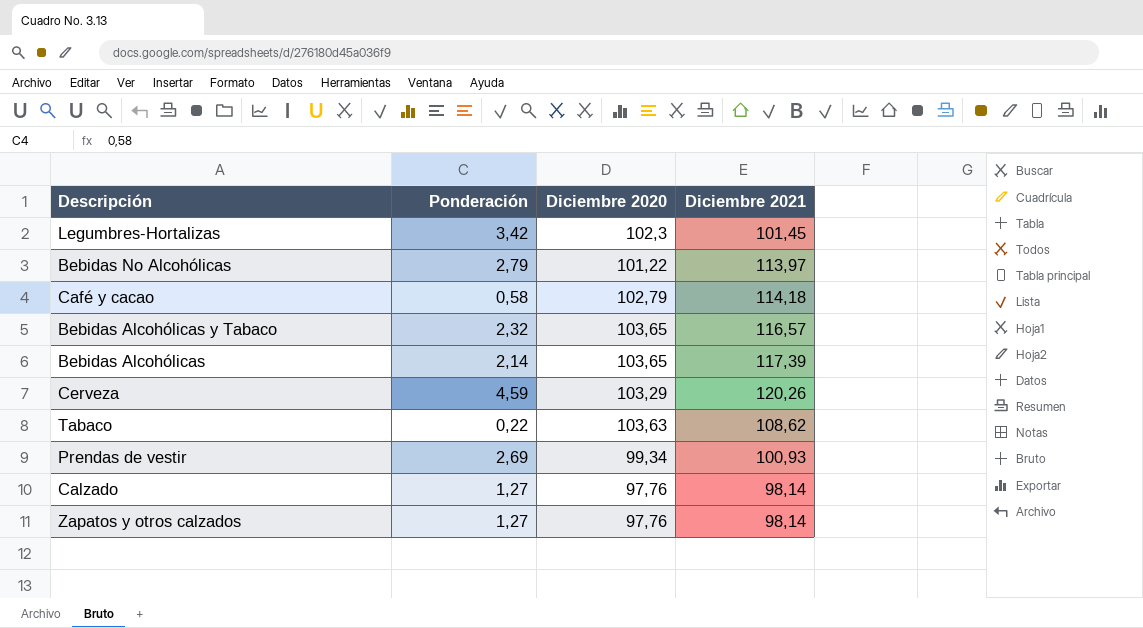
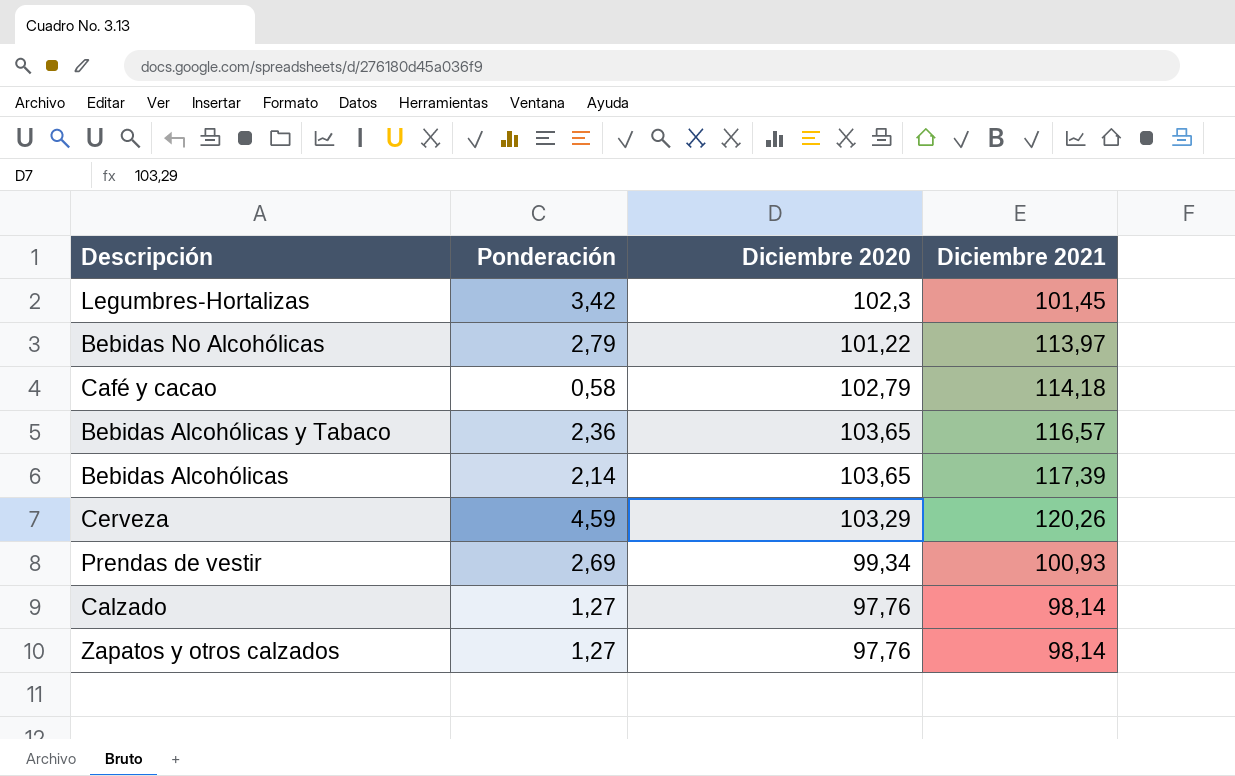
row Tabaco: 0,22 | 103,63 | 108,62 -> none
Bebidas Alcohólicas y Tabaco | Ponderación: 2,32 -> 2,36

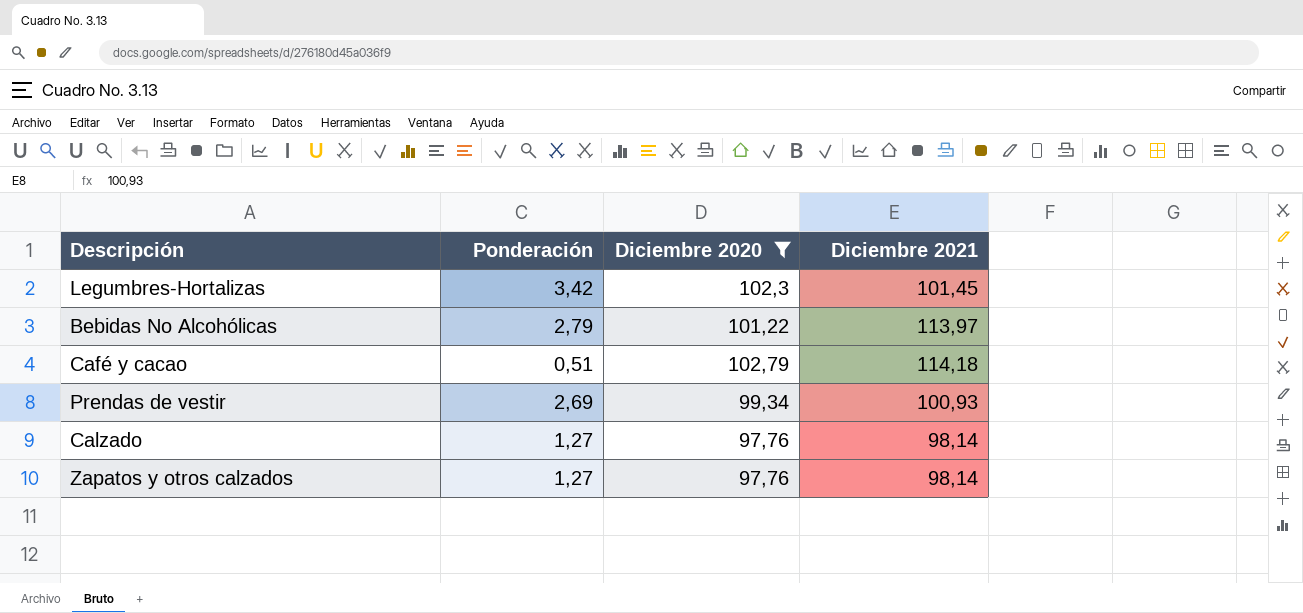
filter: none -> Diciembre 2020 <= 102,79
Café y cacao | Ponderación: 0,58 -> 0,51

